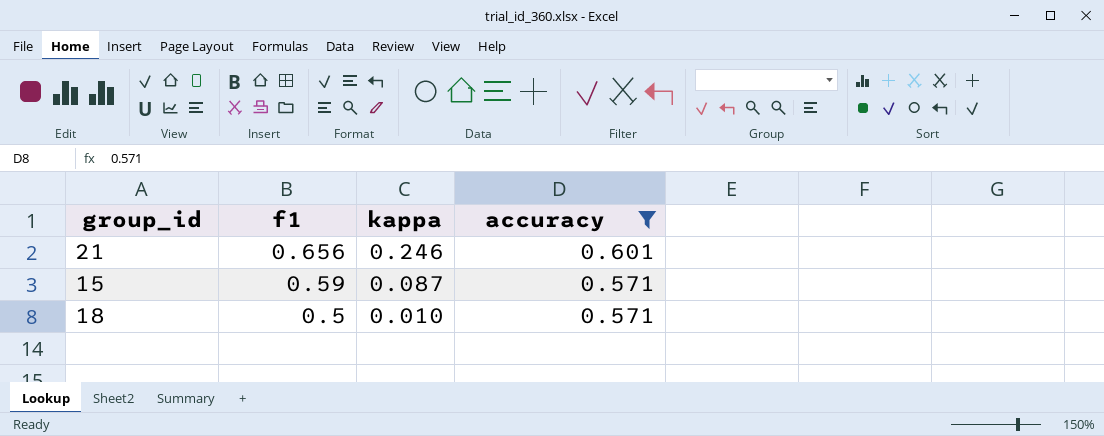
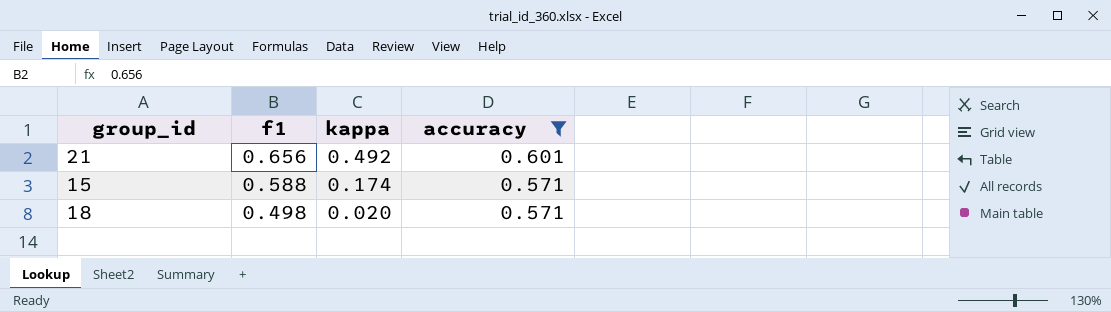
21 | kappa: 0.246 -> 0.492
15 | f1: 0.59 -> 0.588
15 | kappa: 0.087 -> 0.174
18 | f1: 0.5 -> 0.498
18 | kappa: 0.010 -> 0.020

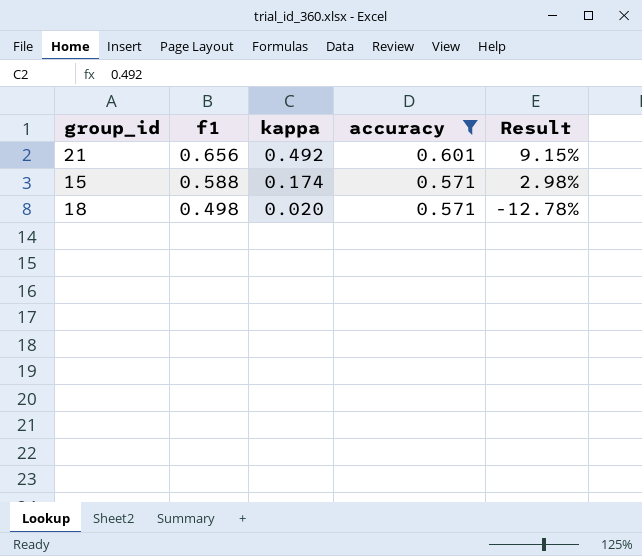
column Result | formula: none -> ([f1] - [accuracy]) / [accuracy]

